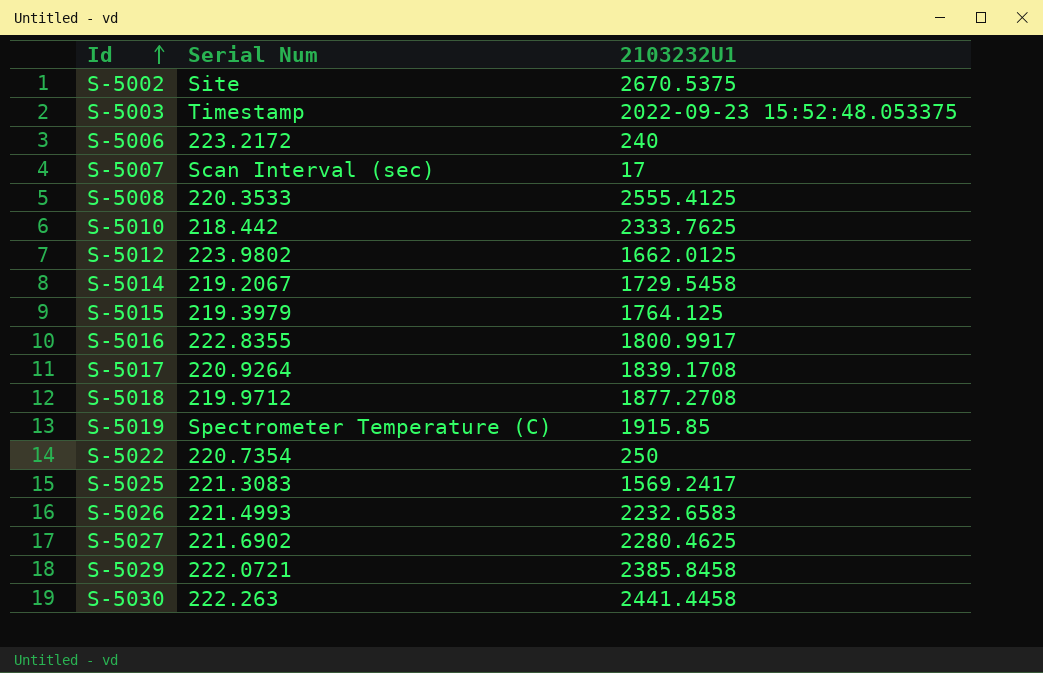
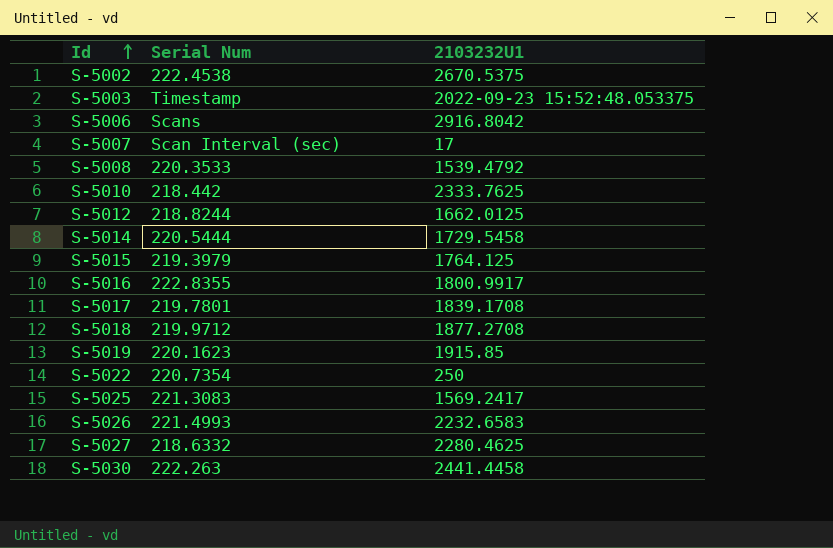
row S-5029: 222.0721 | 2385.8458 -> none
S-5002 | Serial Num: Site -> 222.4538
S-5006 | Serial Num: 223.2172 -> Scans
S-5006 | 2103232U1: 240 -> 2916.8042
S-5008 | 2103232U1: 2555.4125 -> 1539.4792
S-5012 | Serial Num: 223.9802 -> 218.8244
S-5014 | Serial Num: 219.2067 -> 220.5444
S-5017 | Serial Num: 220.9264 -> 219.7801
S-5019 | Serial Num: Spectrometer Temperature (C) -> 220.1623
S-5027 | Serial Num: 221.6902 -> 218.6332

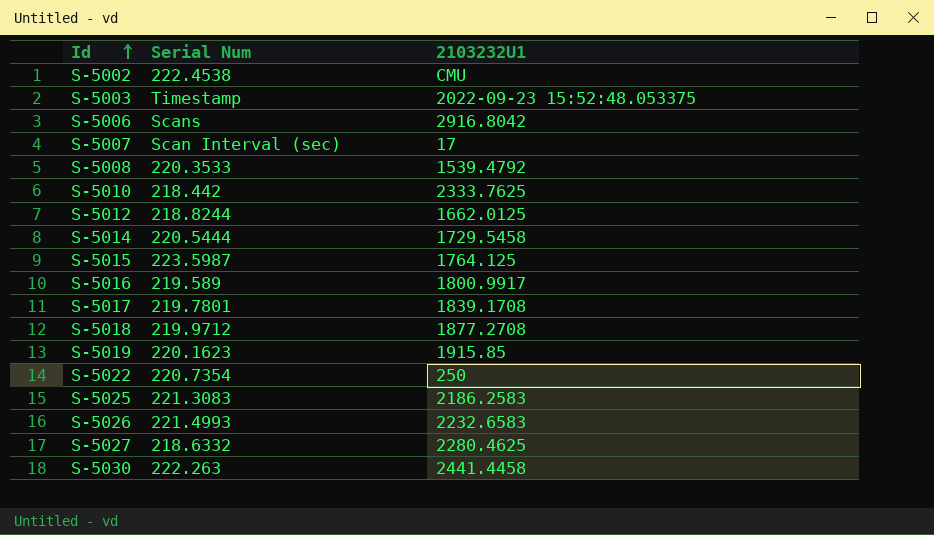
S-5002 | 2103232U1: 2670.5375 -> CMU
S-5015 | Serial Num: 219.3979 -> 223.5987
S-5016 | Serial Num: 222.8355 -> 219.589
S-5025 | 2103232U1: 1569.2417 -> 2186.2583

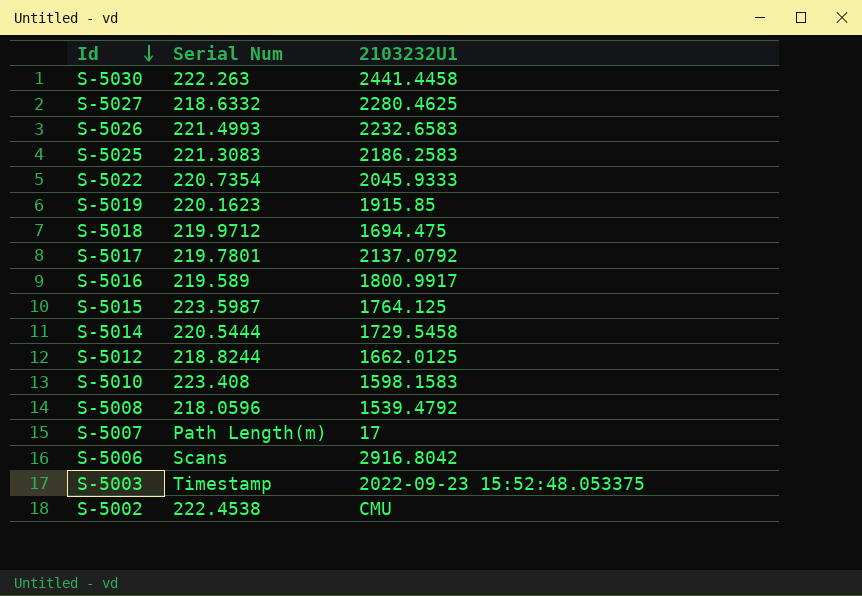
row order: Id ascending -> Id descending
S-5022 | 2103232U1: 250 -> 2045.9333
S-5018 | 2103232U1: 1877.2708 -> 1694.475
S-5017 | 2103232U1: 1839.1708 -> 2137.0792
S-5010 | Serial Num: 218.442 -> 223.408
S-5010 | 2103232U1: 2333.7625 -> 1598.1583
S-5008 | Serial Num: 220.3533 -> 218.0596
S-5007 | Serial Num: Scan Interval (sec) -> Path Length(m)

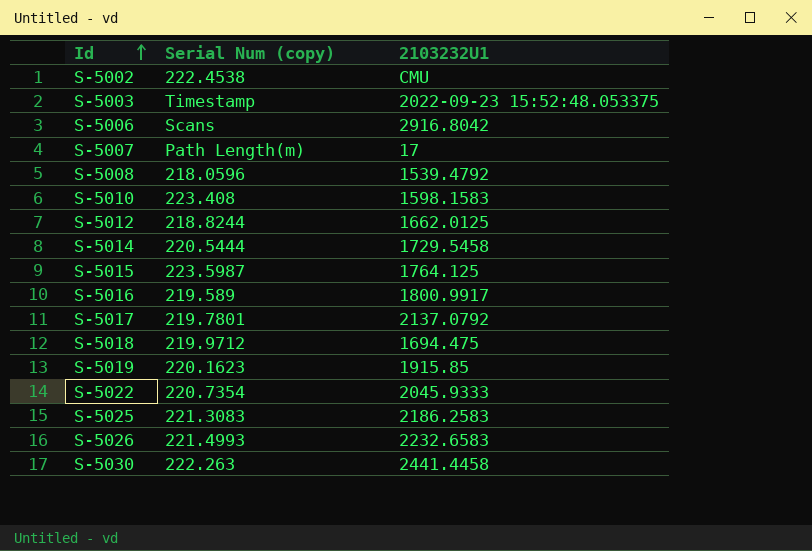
row order: Id descending -> Id ascending
column name: Serial Num -> Serial Num (copy)
row S-5027: 218.6332 | 2280.4625 -> none

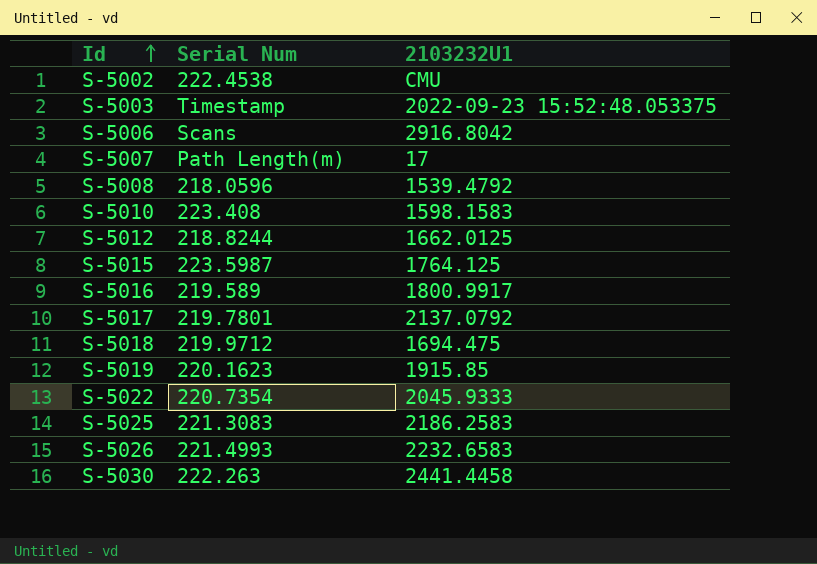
column name: Serial Num (copy) -> Serial Num
row S-5014: 220.5444 | 1729.5458 -> none

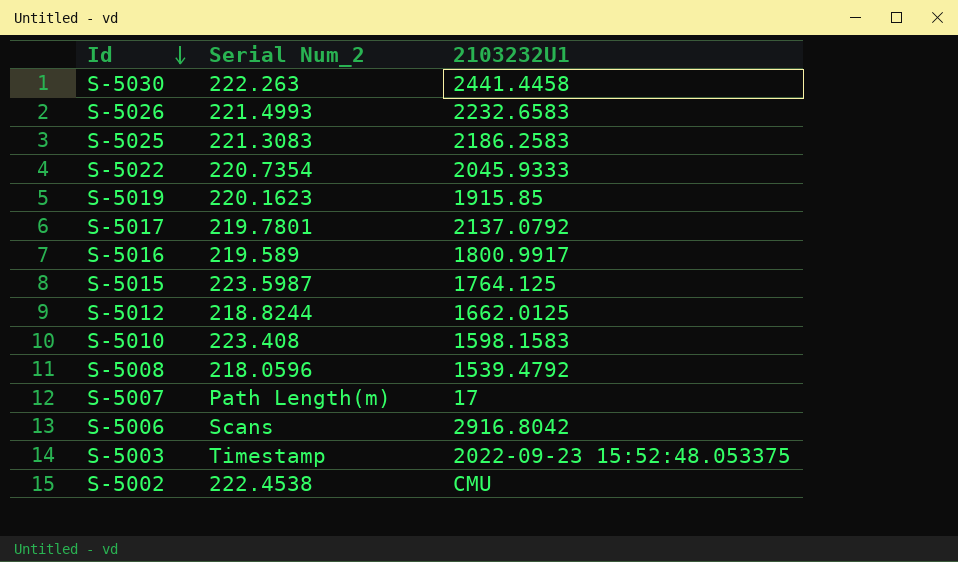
row order: Id ascending -> Id descending
column name: Serial Num -> Serial Num_2
row S-5018: 219.9712 | 1694.475 -> none

